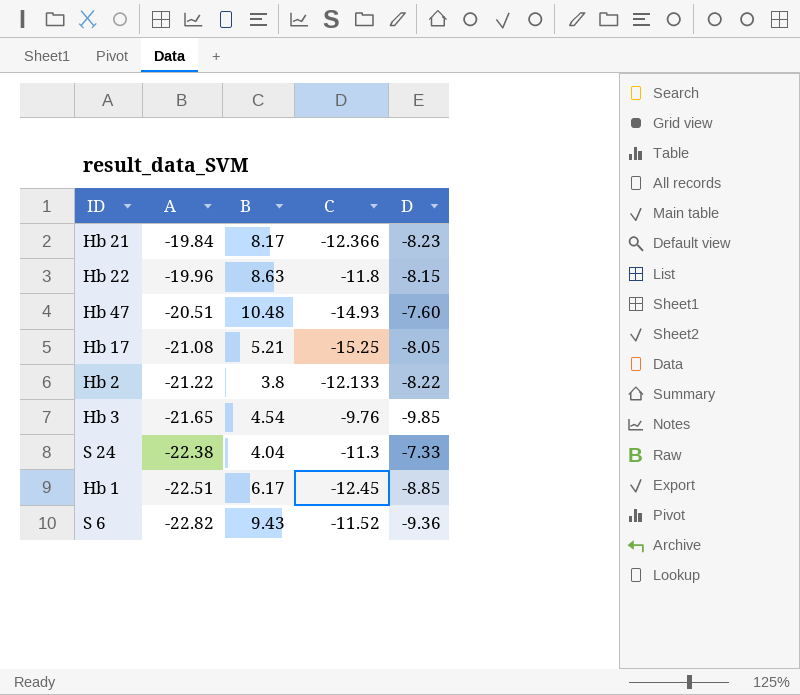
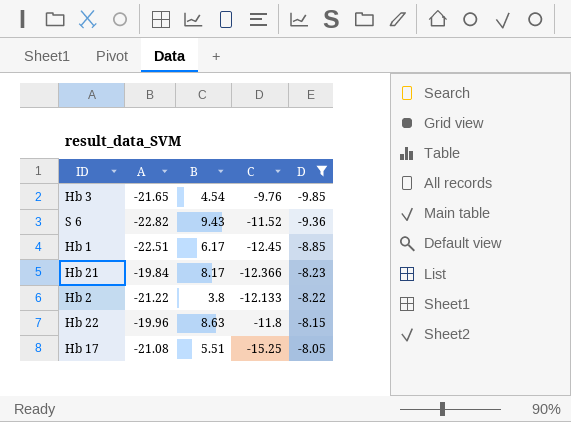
filter: none -> D <= -8.05
row order: A descending -> D ascending
Hb 17 | B: 5.21 -> 5.51

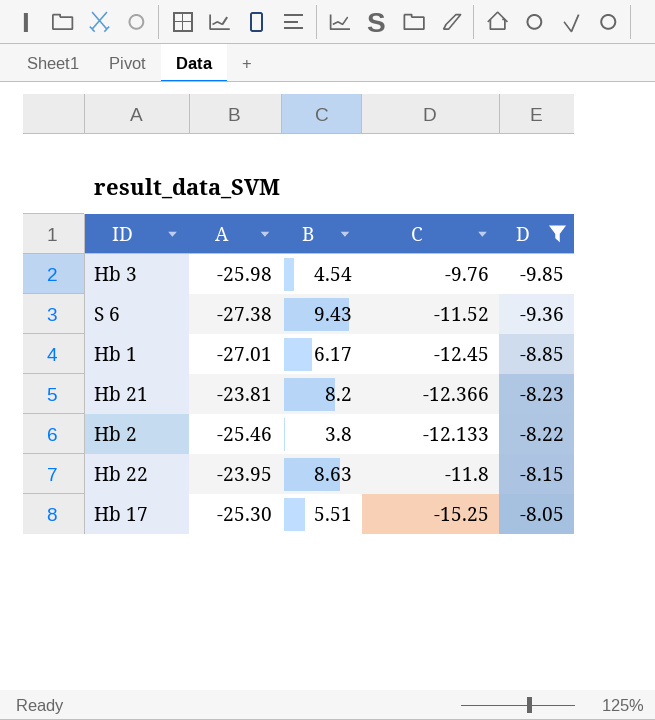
Hb 3 | A: -21.65 -> -25.98
S 6 | A: -22.82 -> -27.38
Hb 1 | A: -22.51 -> -27.01
Hb 21 | A: -19.84 -> -23.81
Hb 21 | B: 8.17 -> 8.2
Hb 2 | A: -21.22 -> -25.46
Hb 22 | A: -19.96 -> -23.95
Hb 17 | A: -21.08 -> -25.30

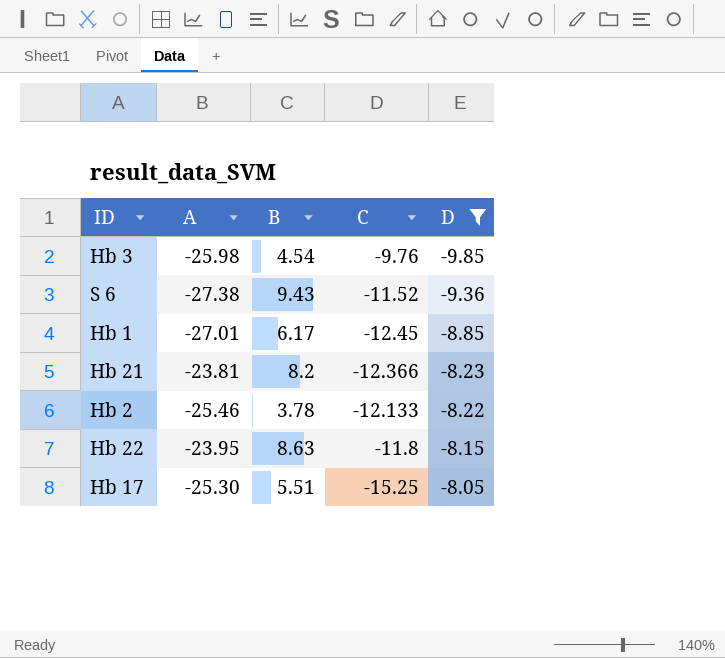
Hb 2 | B: 3.8 -> 3.78

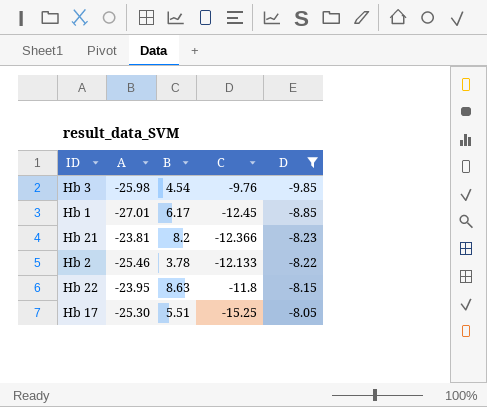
row S 6: -27.38 | 9.43 | -11.52 | -9.36 -> none

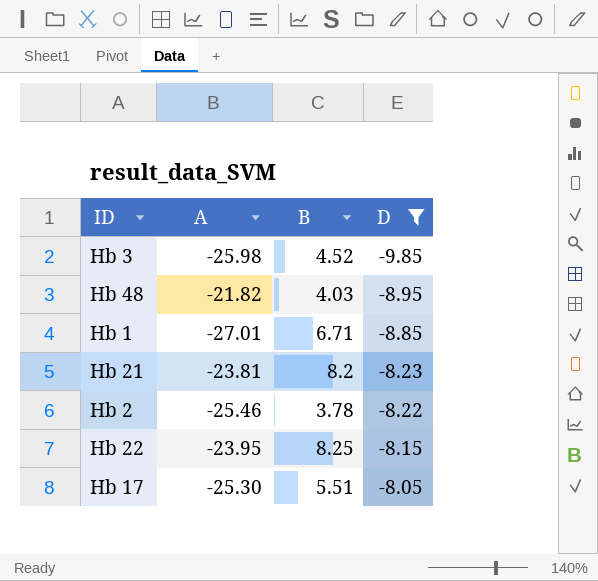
column C | position: 4 -> none
Hb 3 | B: 4.54 -> 4.52
row Hb 48: none -> -21.82 | 4.03 | -8.95
Hb 1 | B: 6.17 -> 6.71
Hb 22 | B: 8.63 -> 8.25

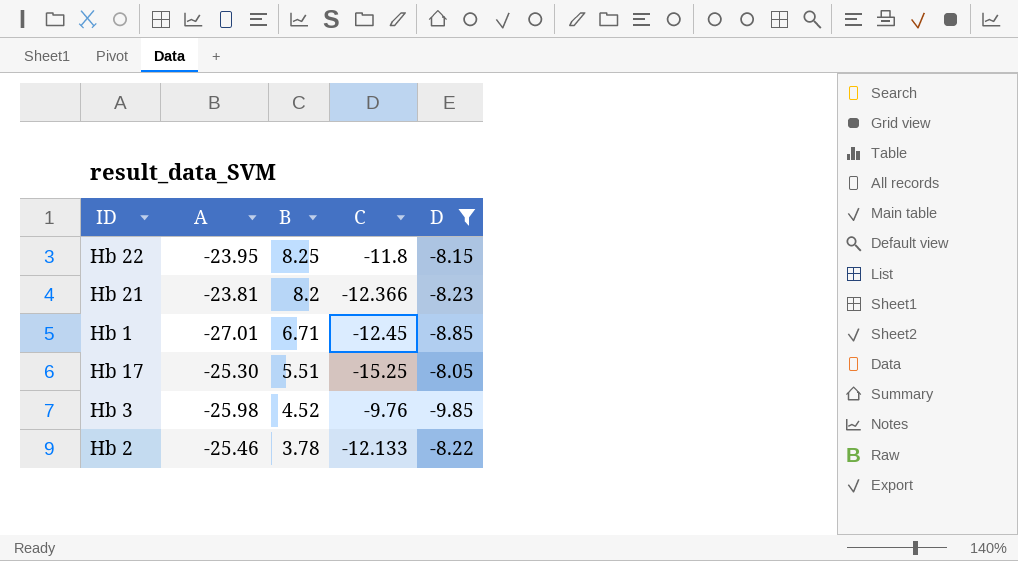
row order: D ascending -> B descending
column C | position: none -> 4
row Hb 48: -21.82 | 4.03 | -8.95 -> none

